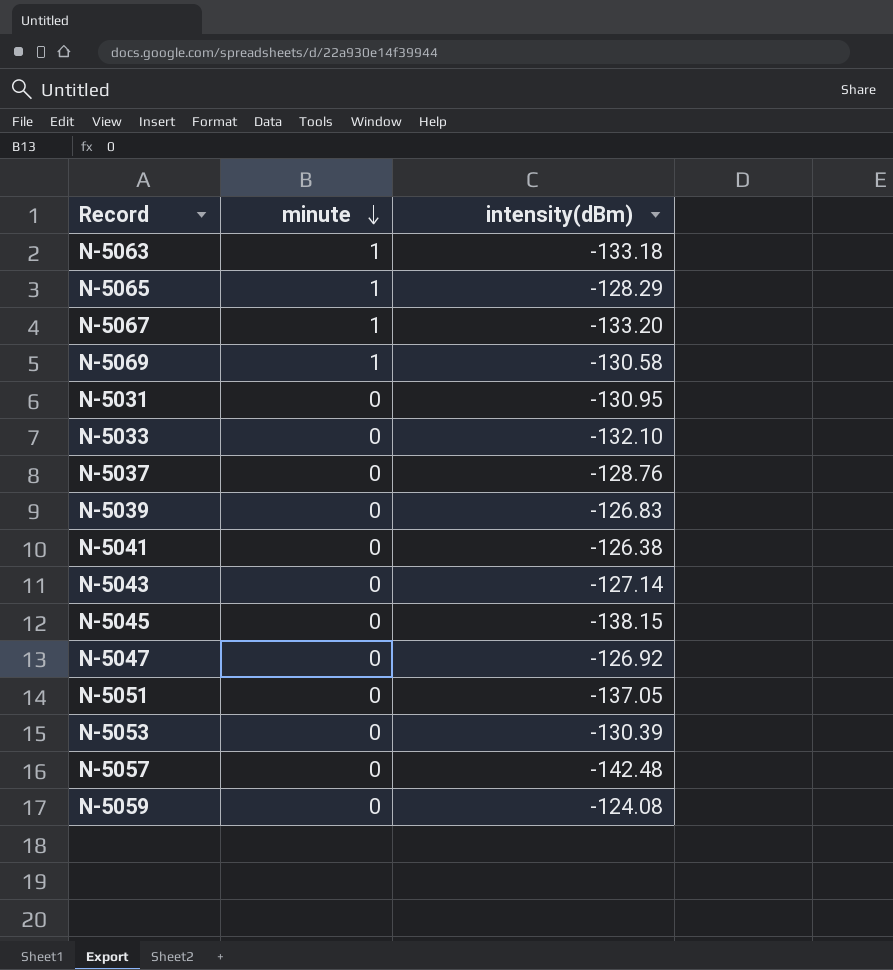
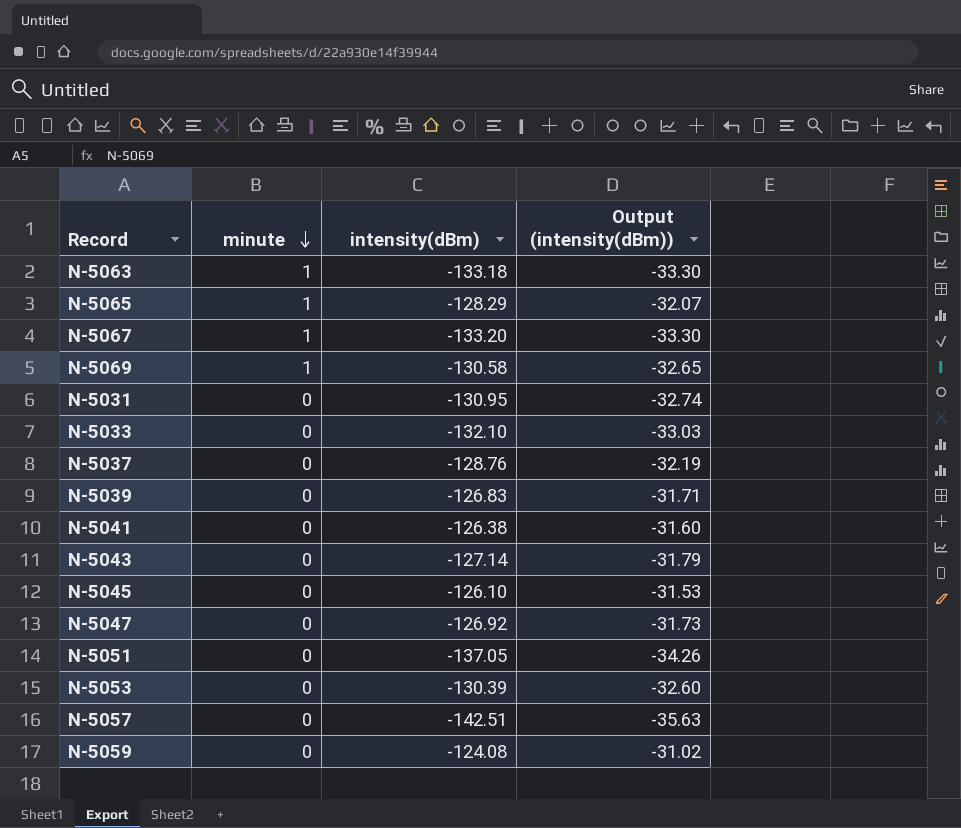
column Output (intensity(dBm)) | formula: none -> [intensity(dBm)] * 0.25
N-5045 | intensity(dBm): -138.15 -> -126.10
N-5057 | intensity(dBm): -142.48 -> -142.51

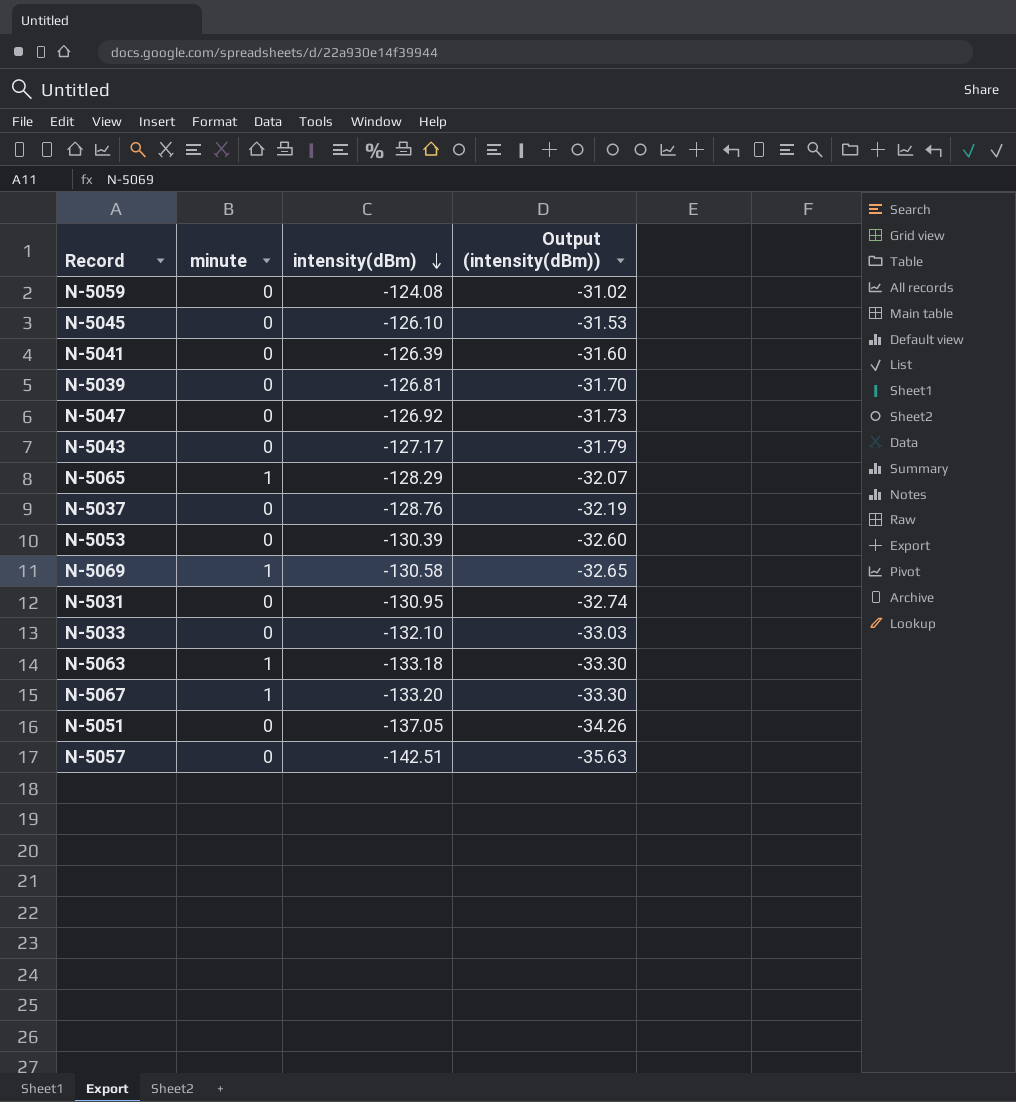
row order: minute descending -> intensity(dBm) descending
N-5041 | intensity(dBm): -126.38 -> -126.39
N-5039 | intensity(dBm): -126.83 -> -126.81
N-5039 | Output (intensity(dBm)): -31.71 -> -31.70
N-5043 | intensity(dBm): -127.14 -> -127.17

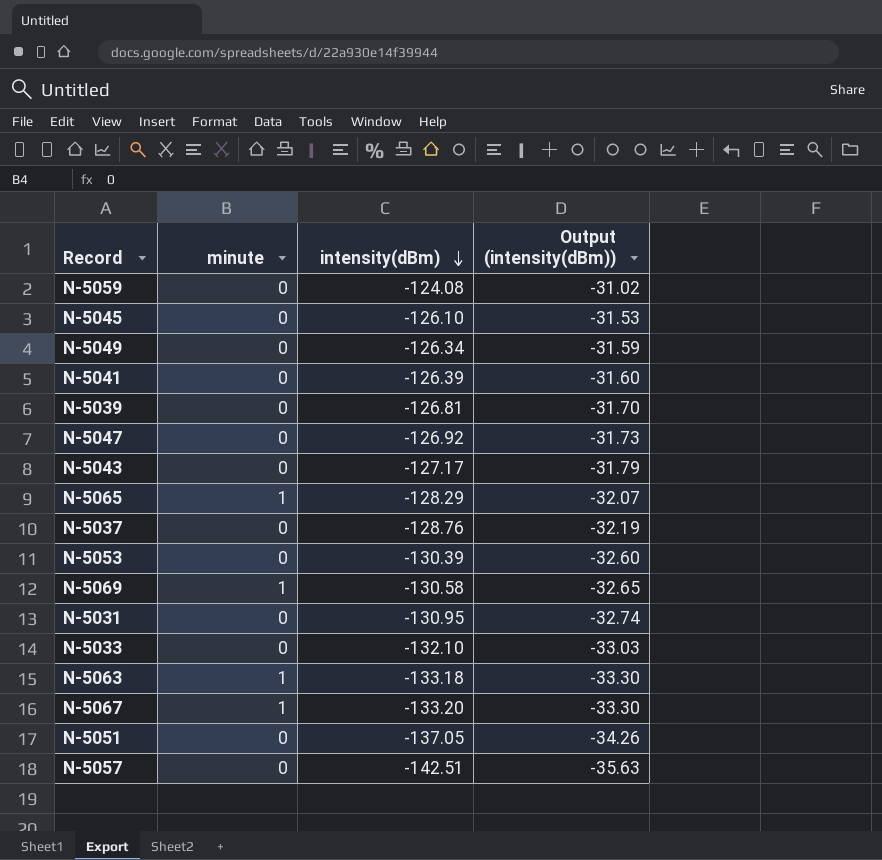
row N-5049: none -> 0 | -126.34 | -31.59

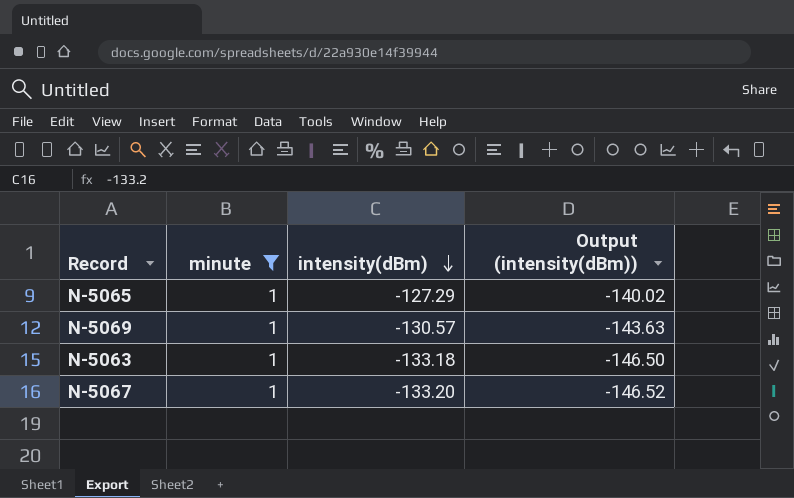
filter: none -> minute = 1
column Output (intensity(dBm)) | formula: [intensity(dBm)] * 0.25 -> [intensity(dBm)] * 1.1
N-5065 | intensity(dBm): -128.29 -> -127.29
N-5069 | intensity(dBm): -130.58 -> -130.57

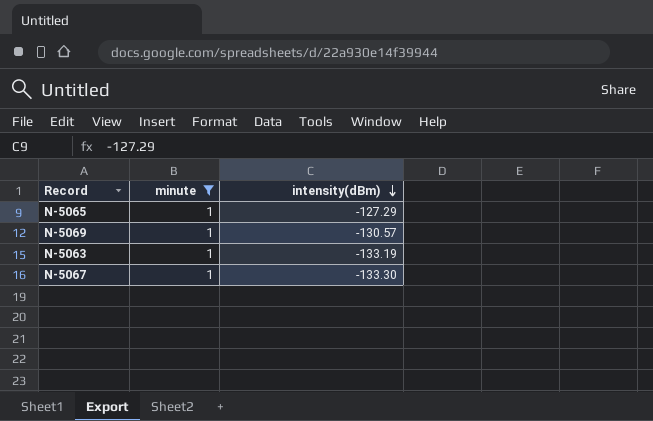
column Output (intensity(dBm)) | formula: [intensity(dBm)] * 1.1 -> none
N-5063 | intensity(dBm): -133.18 -> -133.19
N-5067 | intensity(dBm): -133.20 -> -133.30

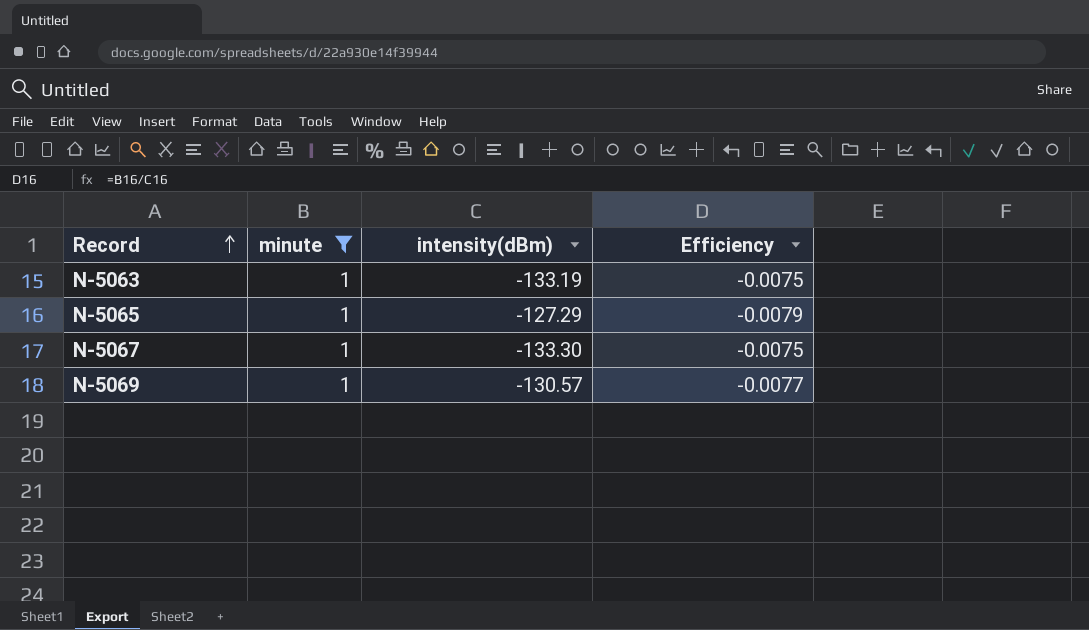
row order: intensity(dBm) descending -> Record ascending
column Efficiency | formula: none -> [minute] / [intensity(dBm)]

